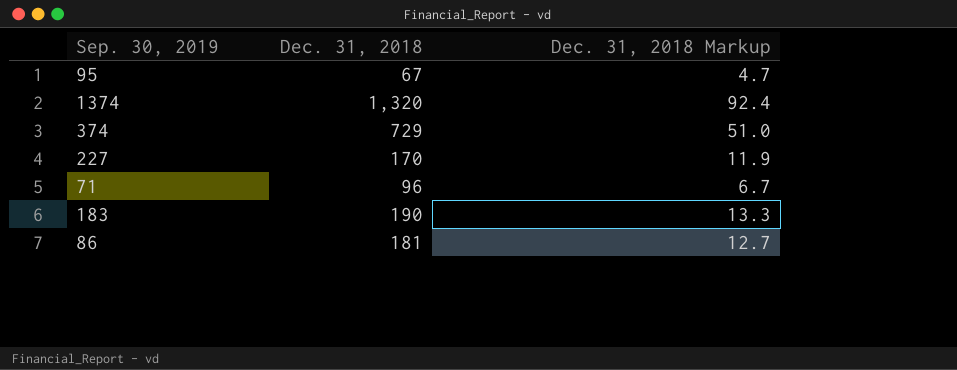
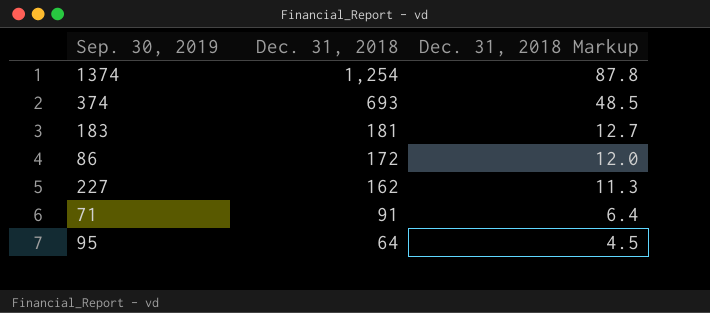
row order: none -> Dec. 31, 2018 descending
1374 | Dec. 31, 2018: 1,320 -> 1,254
1374 | Dec. 31, 2018 Markup: 92.4 -> 87.8
374 | Dec. 31, 2018: 729 -> 693
374 | Dec. 31, 2018 Markup: 51.0 -> 48.5
183 | Dec. 31, 2018: 190 -> 181
183 | Dec. 31, 2018 Markup: 13.3 -> 12.7
86 | Dec. 31, 2018: 181 -> 172
86 | Dec. 31, 2018 Markup: 12.7 -> 12.0
227 | Dec. 31, 2018: 170 -> 162
227 | Dec. 31, 2018 Markup: 11.9 -> 11.3
71 | Dec. 31, 2018: 96 -> 91
71 | Dec. 31, 2018 Markup: 6.7 -> 6.4
95 | Dec. 31, 2018: 67 -> 64
95 | Dec. 31, 2018 Markup: 4.7 -> 4.5

